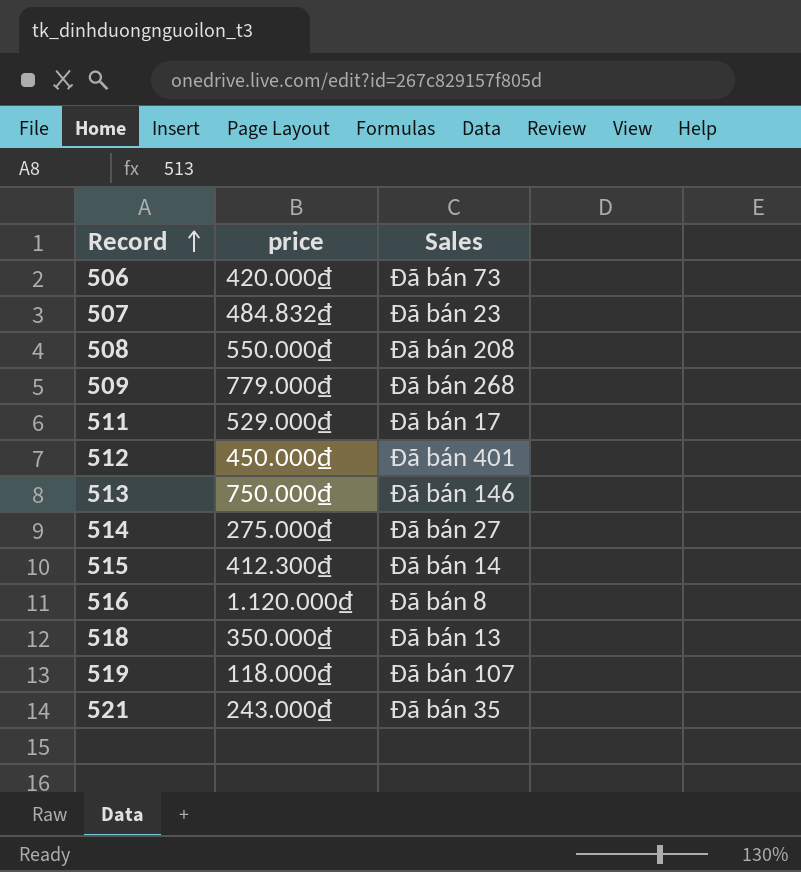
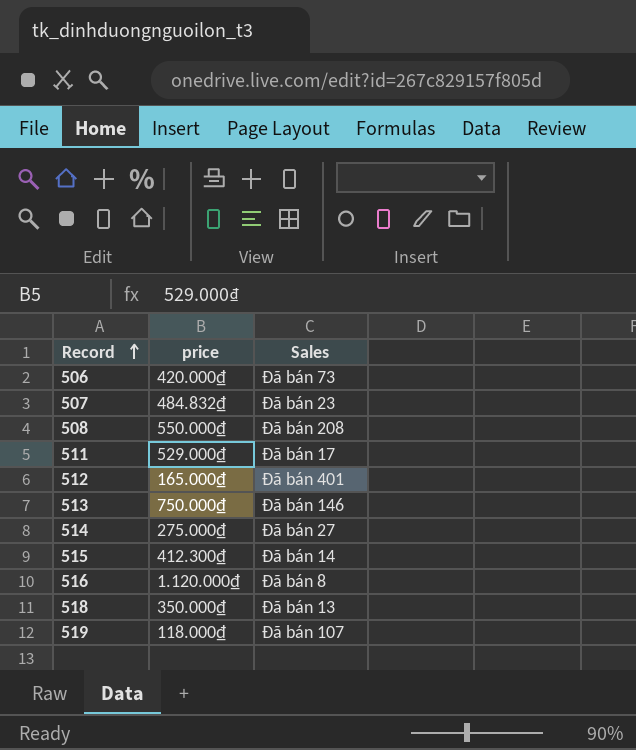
row 509: 779.000₫ | Đã bán 268 -> none
row 521: 243.000₫ | Đã bán 35 -> none
512 | price: 450.000₫ -> 165.000₫

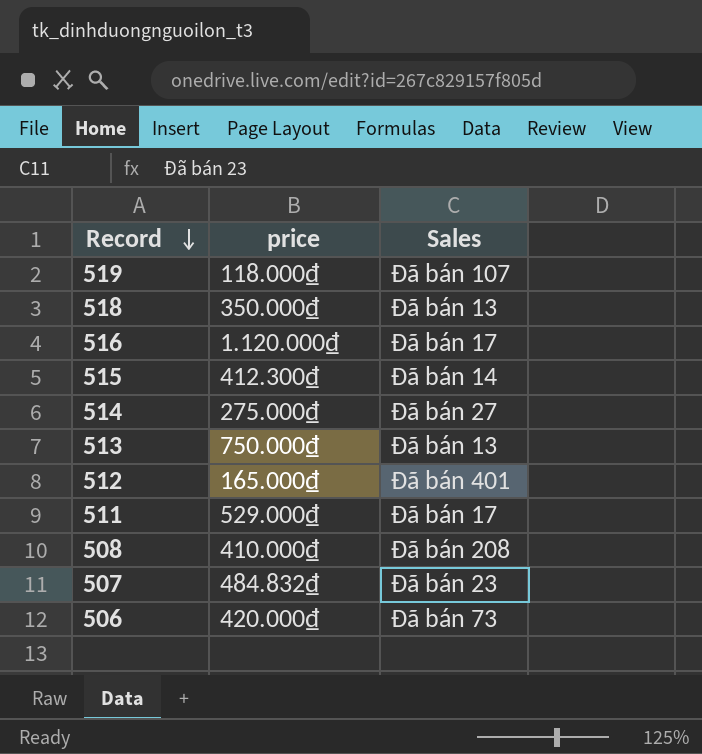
row order: Record ascending -> Record descending
516 | Sales: Đã bán 8 -> Đã bán 17
513 | Sales: Đã bán 146 -> Đã bán 13
508 | price: 550.000₫ -> 410.000₫

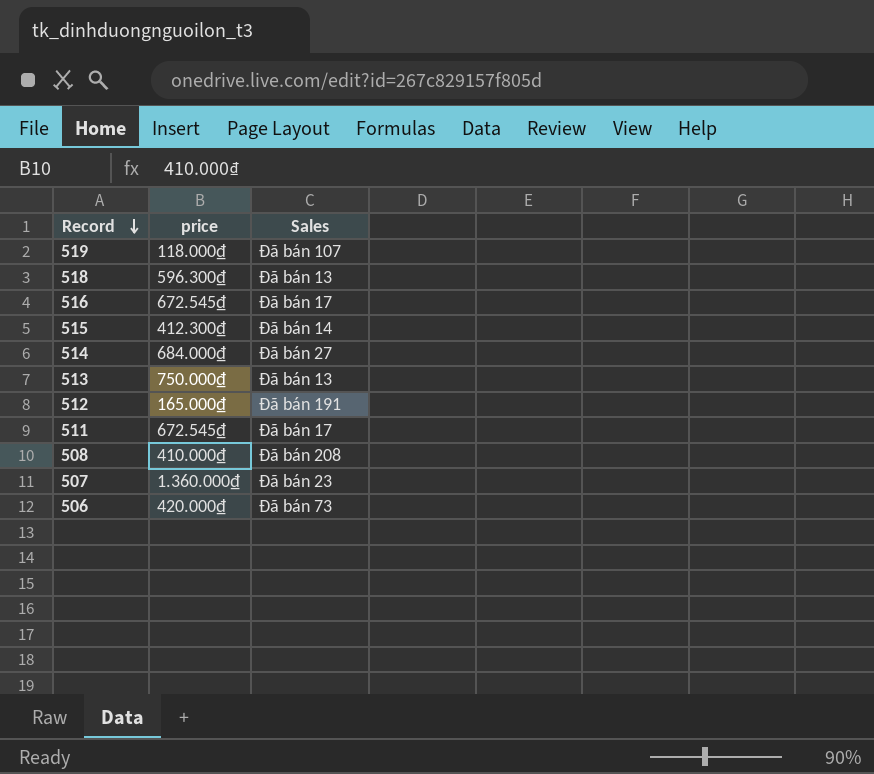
518 | price: 350.000₫ -> 596.300₫
516 | price: 1.120.000₫ -> 672.545₫
514 | price: 275.000₫ -> 684.000₫
512 | Sales: Đã bán 401 -> Đã bán 191
511 | price: 529.000₫ -> 672.545₫
507 | price: 484.832₫ -> 1.360.000₫

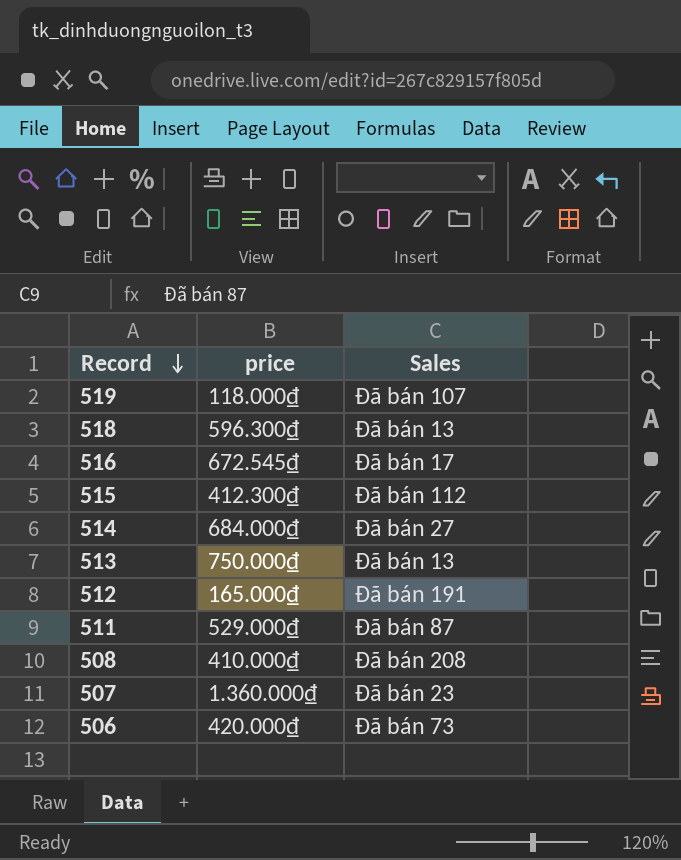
515 | Sales: Đã bán 14 -> Đã bán 112
511 | price: 672.545₫ -> 529.000₫
511 | Sales: Đã bán 17 -> Đã bán 87

